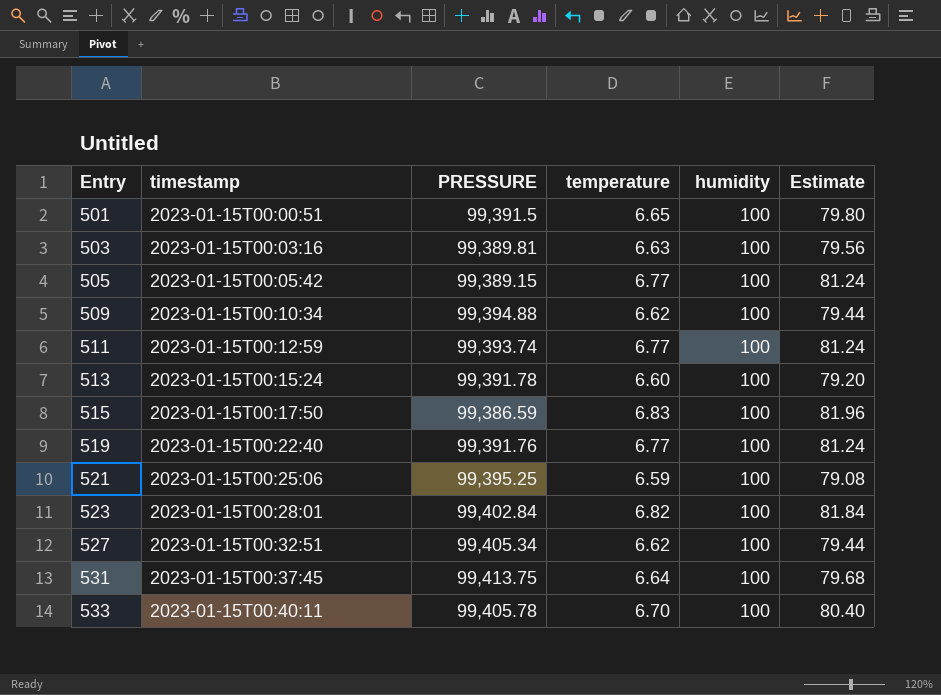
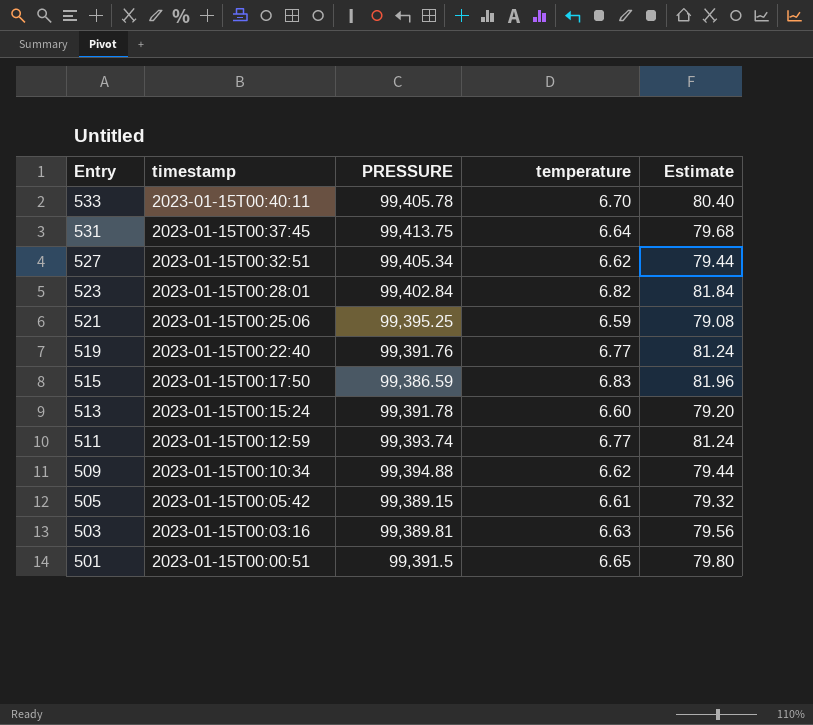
row order: Entry ascending -> Entry descending
column humidity | position: 5 -> none
505 | temperature: 6.77 -> 6.61
505 | Estimate: 81.24 -> 79.32

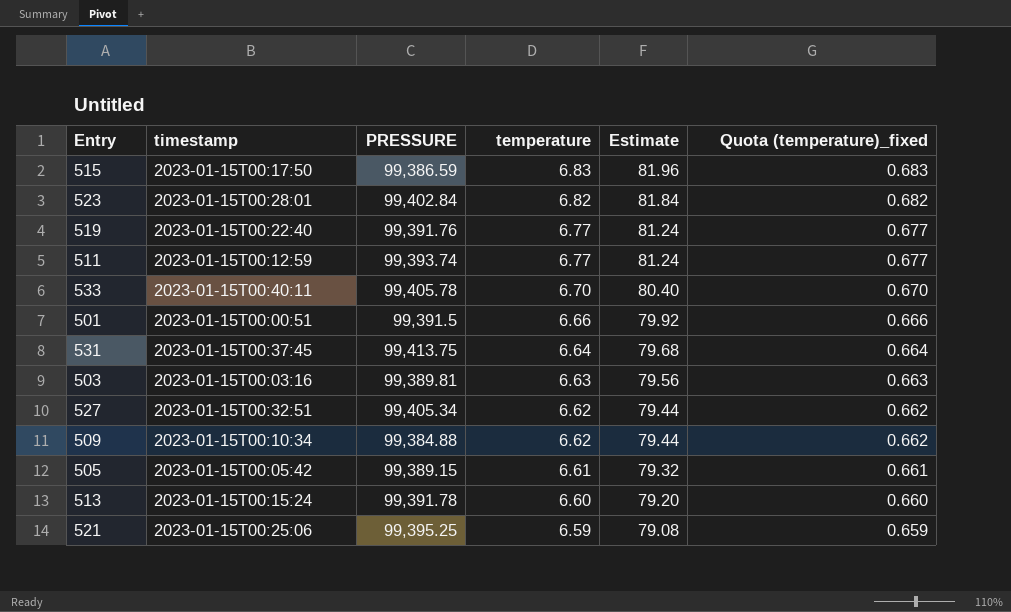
row order: Entry descending -> temperature descending
column Quota (temperature)_fixed | formula: none -> [temperature] * 0.1
501 | temperature: 6.65 -> 6.66
501 | Estimate: 79.80 -> 79.92
509 | PRESSURE: 99,394.88 -> 99,384.88

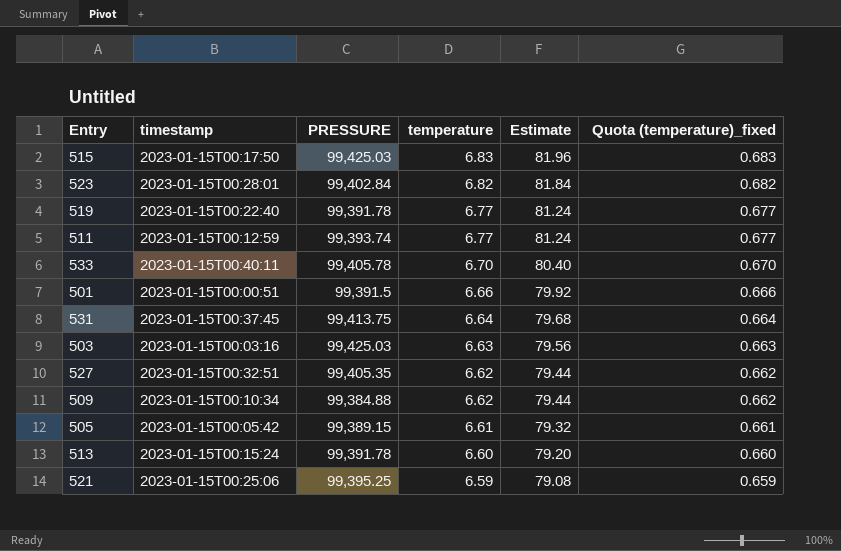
515 | PRESSURE: 99,386.59 -> 99,425.03
519 | PRESSURE: 99,391.76 -> 99,391.78
503 | PRESSURE: 99,389.81 -> 99,425.03
527 | PRESSURE: 99,405.34 -> 99,405.35

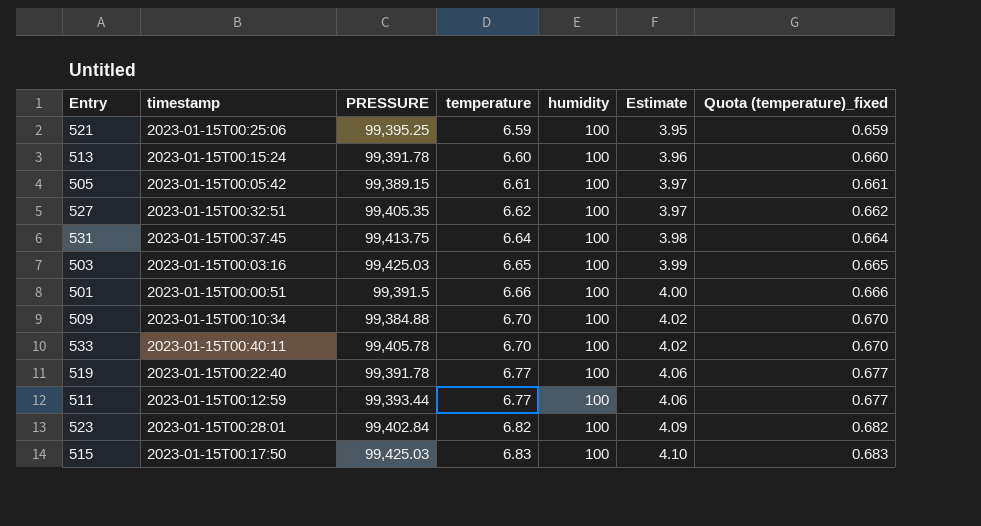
row order: temperature descending -> temperature ascending
column humidity | position: none -> 5
column Estimate | formula: [temperature] * 12 -> [temperature] * 0.6
503 | temperature: 6.63 -> 6.65
503 | Quota (temperature)_fixed: 0.663 -> 0.665
509 | temperature: 6.62 -> 6.70
509 | Quota (temperature)_fixed: 0.662 -> 0.670
511 | PRESSURE: 99,393.74 -> 99,393.44

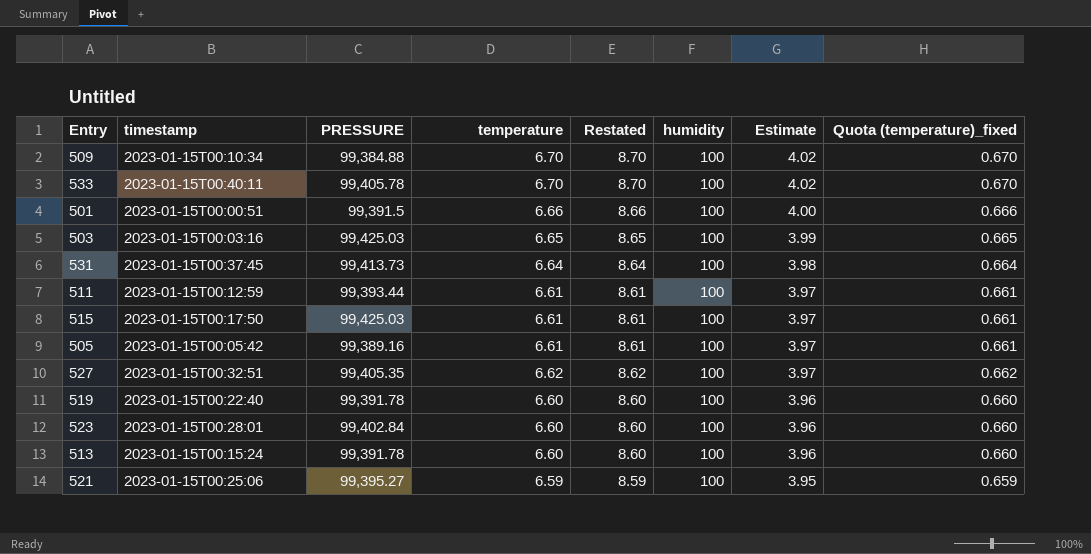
row order: temperature ascending -> Estimate descending
column Restated | formula: none -> [temperature] + 2
531 | PRESSURE: 99,413.75 -> 99,413.73
511 | temperature: 6.77 -> 6.61
511 | Estimate: 4.06 -> 3.97
511 | Quota (temperature)_fixed: 0.677 -> 0.661
515 | temperature: 6.83 -> 6.61
515 | Estimate: 4.10 -> 3.97
515 | Quota (temperature)_fixed: 0.683 -> 0.661
505 | PRESSURE: 99,389.15 -> 99,389.16
519 | temperature: 6.77 -> 6.60
519 | Estimate: 4.06 -> 3.96
519 | Quota (temperature)_fixed: 0.677 -> 0.660
523 | temperature: 6.82 -> 6.60
523 | Estimate: 4.09 -> 3.96
523 | Quota (temperature)_fixed: 0.682 -> 0.660
521 | PRESSURE: 99,395.25 -> 99,395.27

